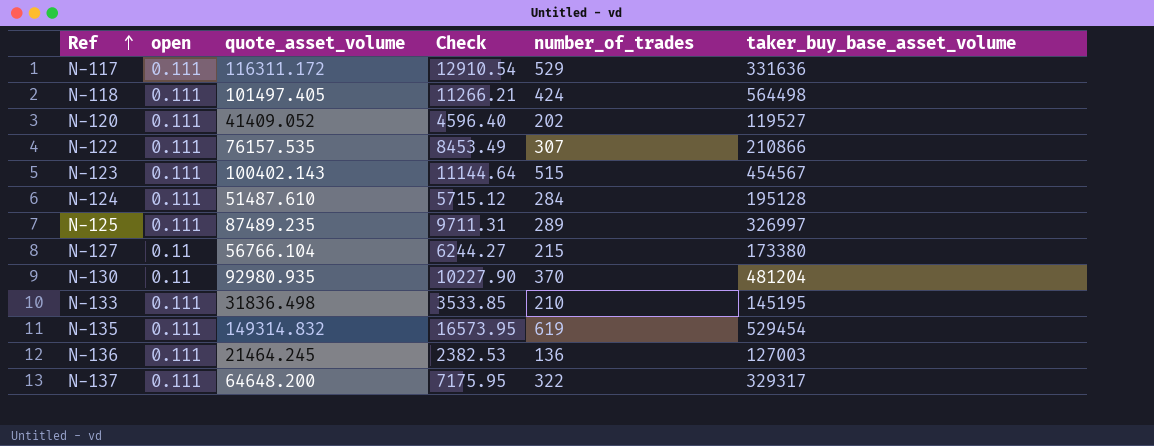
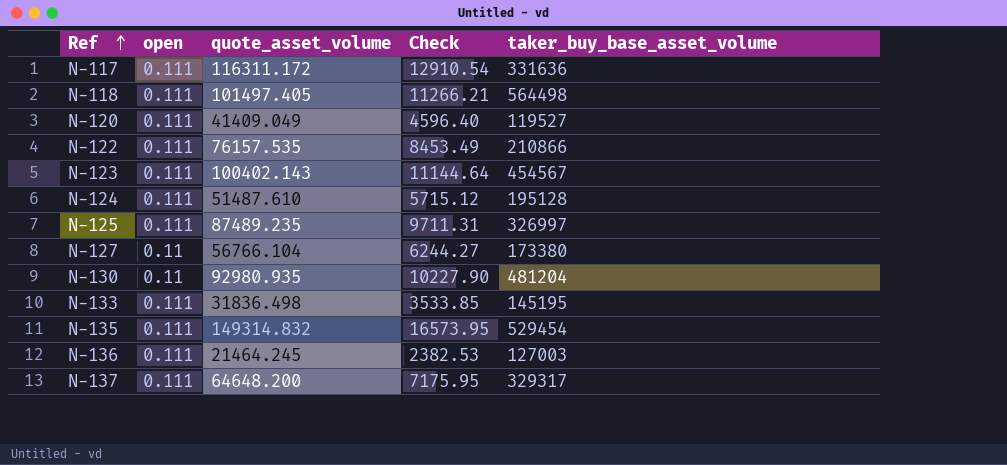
column number_of_trades | position: 5 -> none
N-120 | quote_asset_volume: 41409.052 -> 41409.049

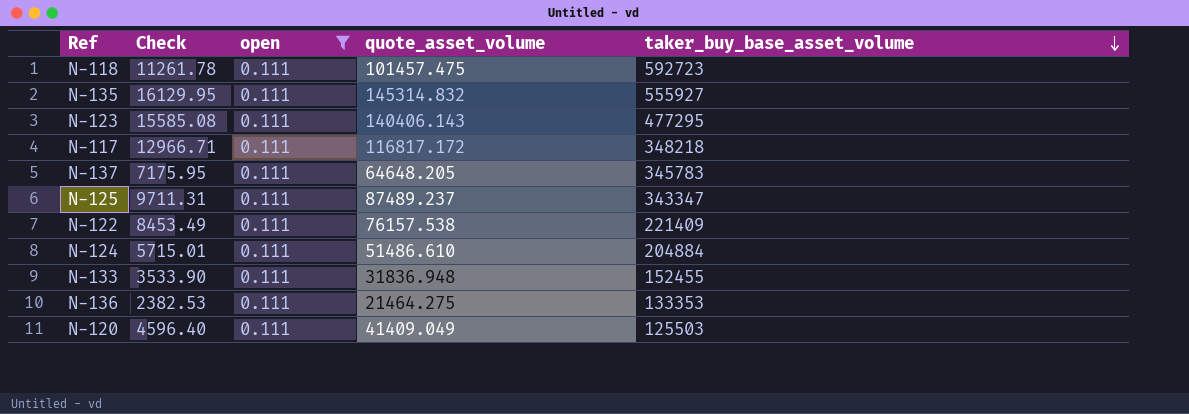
filter: none -> open = 0.111
row order: Ref ascending -> taker_buy_base_asset_volume descending
column Check | position: 4 -> 2
N-118 | Check: 11266.21 -> 11261.78
N-118 | quote_asset_volume: 101497.405 -> 101457.475
N-118 | taker_buy_base_asset_volume: 564498 -> 592723
N-135 | Check: 16573.95 -> 16129.95
N-135 | quote_asset_volume: 149314.832 -> 145314.832
N-135 | taker_buy_base_asset_volume: 529454 -> 555927
N-123 | Check: 11144.64 -> 15585.08
N-123 | quote_asset_volume: 100402.143 -> 140406.143
N-123 | taker_buy_base_asset_volume: 454567 -> 477295
N-117 | Check: 12910.54 -> 12966.71
N-117 | quote_asset_volume: 116311.172 -> 116817.172
N-117 | taker_buy_base_asset_volume: 331636 -> 348218
N-137 | quote_asset_volume: 64648.200 -> 64648.205
N-137 | taker_buy_base_asset_volume: 329317 -> 345783
N-125 | quote_asset_volume: 87489.235 -> 87489.237
N-125 | taker_buy_base_asset_volume: 326997 -> 343347
N-122 | quote_asset_volume: 76157.535 -> 76157.538
N-122 | taker_buy_base_asset_volume: 210866 -> 221409
N-124 | Check: 5715.12 -> 5715.01
N-124 | quote_asset_volume: 51487.610 -> 51486.610
N-124 | taker_buy_base_asset_volume: 195128 -> 204884
N-133 | Check: 3533.85 -> 3533.90
N-133 | quote_asset_volume: 31836.498 -> 31836.948
N-133 | taker_buy_base_asset_volume: 145195 -> 152455
N-136 | quote_asset_volume: 21464.245 -> 21464.275
N-136 | taker_buy_base_asset_volume: 127003 -> 133353
N-120 | taker_buy_base_asset_volume: 119527 -> 125503

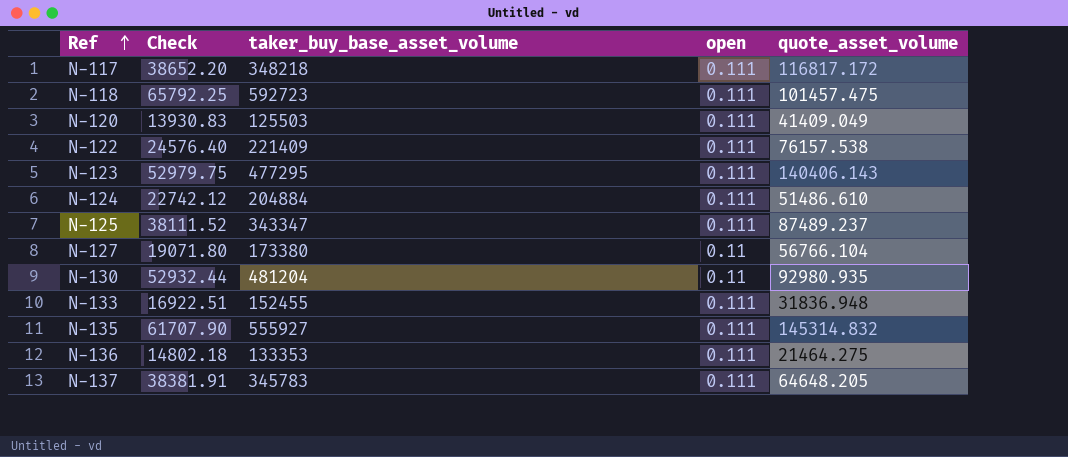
filter: open = 0.111 -> none
row order: taker_buy_base_asset_volume descending -> Ref ascending
column Check | formula: [open] * [quote_asset_volume] -> [taker_buy_base_asset_volume] * [open]
column taker_buy_base_asset_volume | position: 5 -> 3

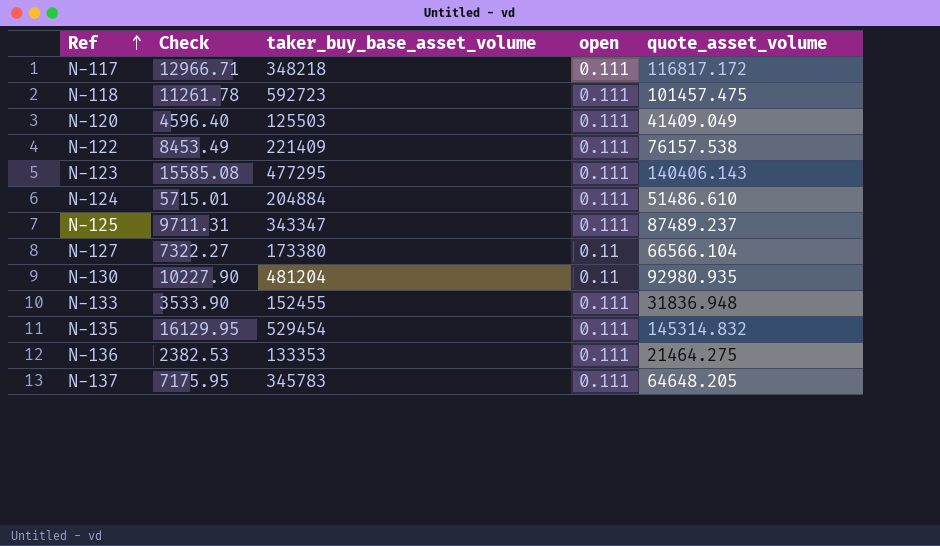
column Check | formula: [taker_buy_base_asset_volume] * [open] -> [open] * [quote_asset_volume]
N-127 | quote_asset_volume: 56766.104 -> 66566.104
N-135 | taker_buy_base_asset_volume: 555927 -> 529454

